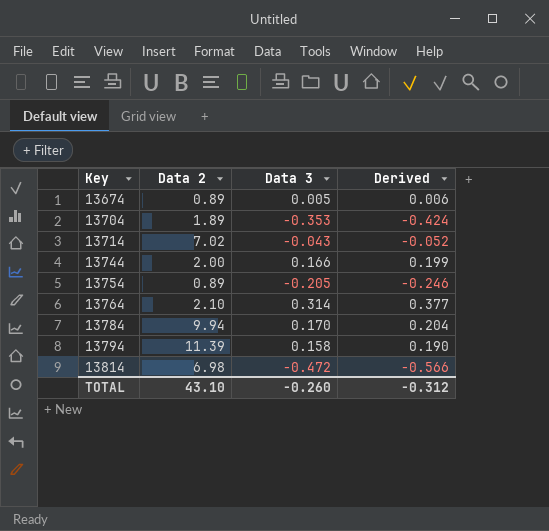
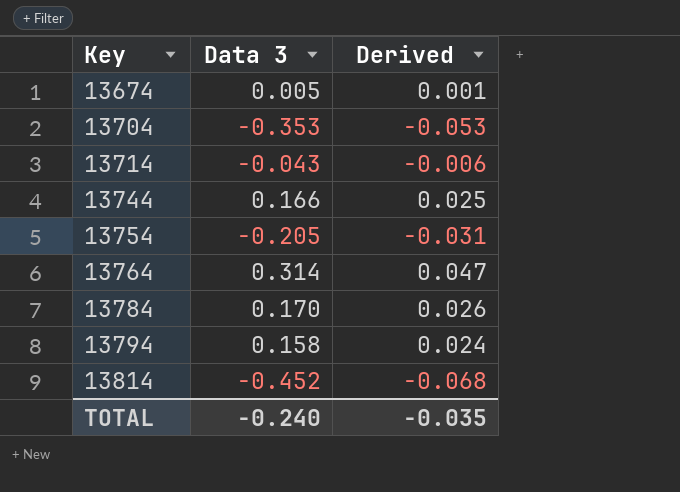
column Data 2 | position: 2 -> none
column Derived | formula: [Data 3] * 1.2 -> [Data 3] * 0.15
13814 | Data 3: -0.472 -> -0.452
TOTAL | Data 3: -0.260 -> -0.240
TOTAL | Derived: -0.312 -> -0.035

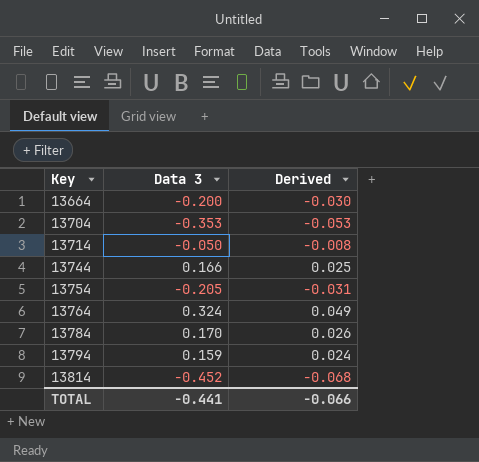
row 13674: 0.005 | 0.001 -> none
row 13664: none -> -0.200 | -0.030
13714 | Data 3: -0.043 -> -0.050
13714 | Derived: -0.006 -> -0.008
13764 | Data 3: 0.314 -> 0.324
13764 | Derived: 0.047 -> 0.049
13794 | Data 3: 0.158 -> 0.159
TOTAL | Data 3: -0.240 -> -0.441
TOTAL | Derived: -0.035 -> -0.066

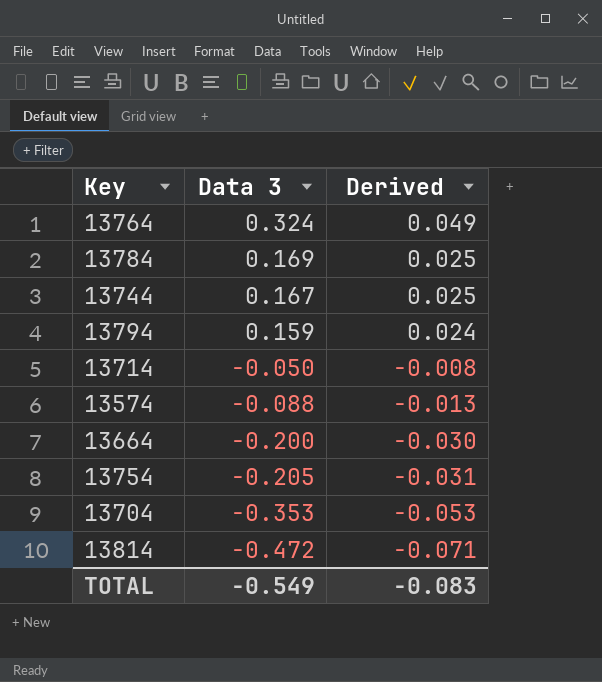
row order: Key ascending -> Data 3 descending
13784 | Data 3: 0.170 -> 0.169
13784 | Derived: 0.026 -> 0.025
13744 | Data 3: 0.166 -> 0.167
row 13574: none -> -0.088 | -0.013
13814 | Data 3: -0.452 -> -0.472
13814 | Derived: -0.068 -> -0.071
TOTAL | Data 3: -0.441 -> -0.549
TOTAL | Derived: -0.066 -> -0.083

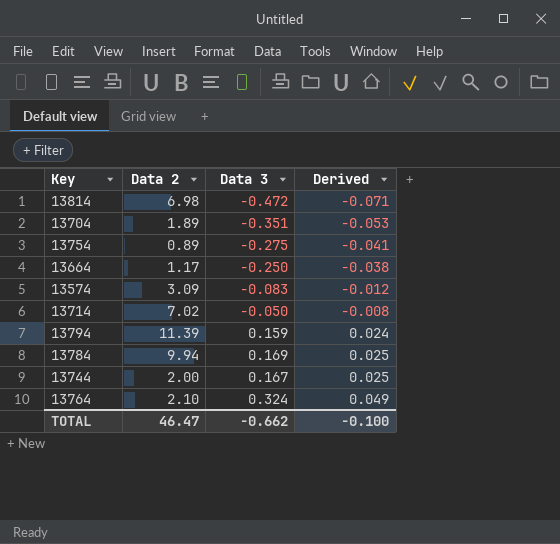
row order: Data 3 descending -> Derived ascending
column Data 2 | position: none -> 2
13704 | Data 3: -0.353 -> -0.351
13754 | Data 3: -0.205 -> -0.275
13754 | Derived: -0.031 -> -0.041
13664 | Data 3: -0.200 -> -0.250
13664 | Derived: -0.030 -> -0.038
13574 | Data 3: -0.088 -> -0.083
13574 | Derived: -0.013 -> -0.012
TOTAL | Data 3: -0.549 -> -0.662
TOTAL | Derived: -0.083 -> -0.100

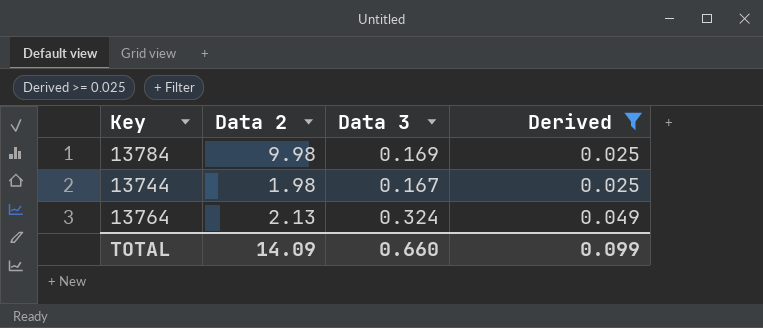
filter: none -> Derived >= 0.025
13784 | Data 2: 9.94 -> 9.98
13744 | Data 2: 2.00 -> 1.98
13764 | Data 2: 2.10 -> 2.13
TOTAL | Data 2: 46.47 -> 14.09
TOTAL | Data 3: -0.662 -> 0.660
TOTAL | Derived: -0.100 -> 0.099

